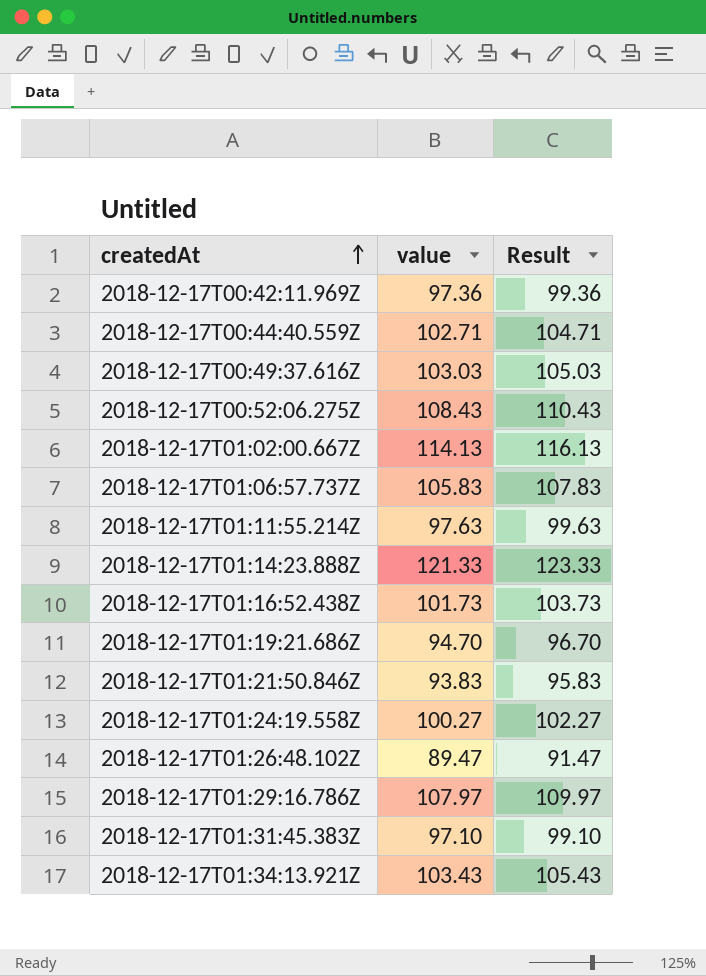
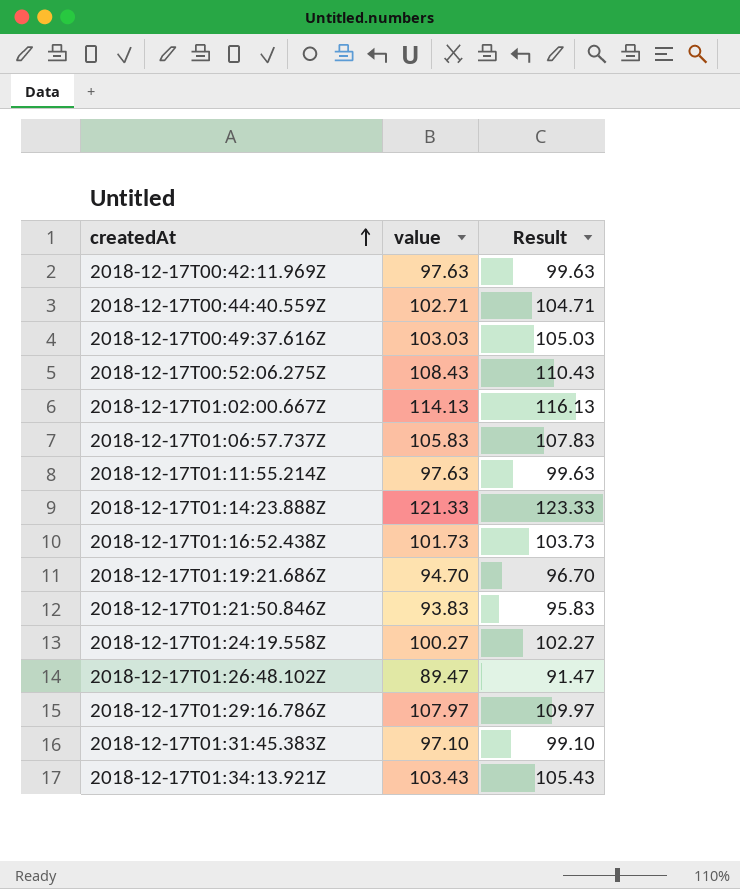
2018-12-17T00:42:11.969Z | value: 97.36 -> 97.63
2018-12-17T00:42:11.969Z | Result: 99.36 -> 99.63

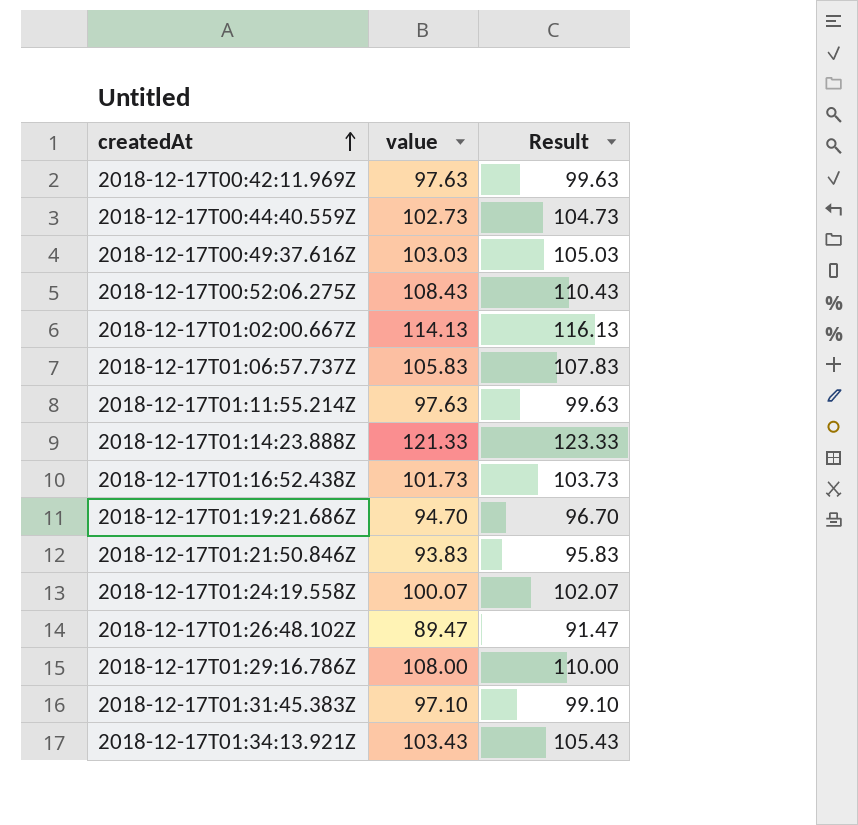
2018-12-17T00:44:40.559Z | value: 102.71 -> 102.73
2018-12-17T00:44:40.559Z | Result: 104.71 -> 104.73
2018-12-17T01:24:19.558Z | value: 100.27 -> 100.07
2018-12-17T01:24:19.558Z | Result: 102.27 -> 102.07
2018-12-17T01:29:16.786Z | value: 107.97 -> 108.00
2018-12-17T01:29:16.786Z | Result: 109.97 -> 110.00

